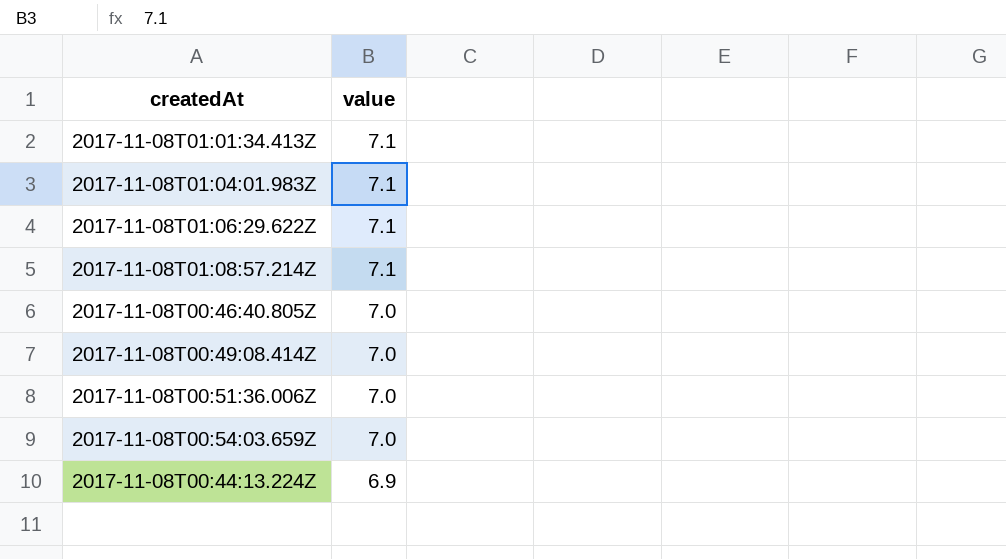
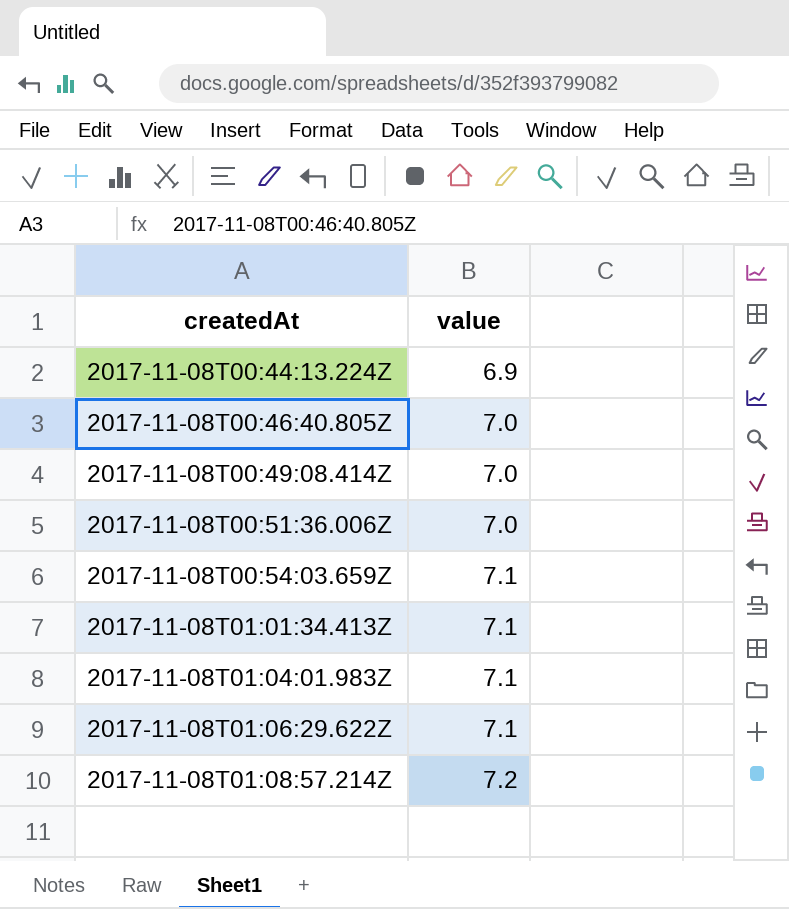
row order: value descending -> createdAt ascending
2017-11-08T00:54:03.659Z | value: 7.0 -> 7.1
2017-11-08T01:08:57.214Z | value: 7.1 -> 7.2

